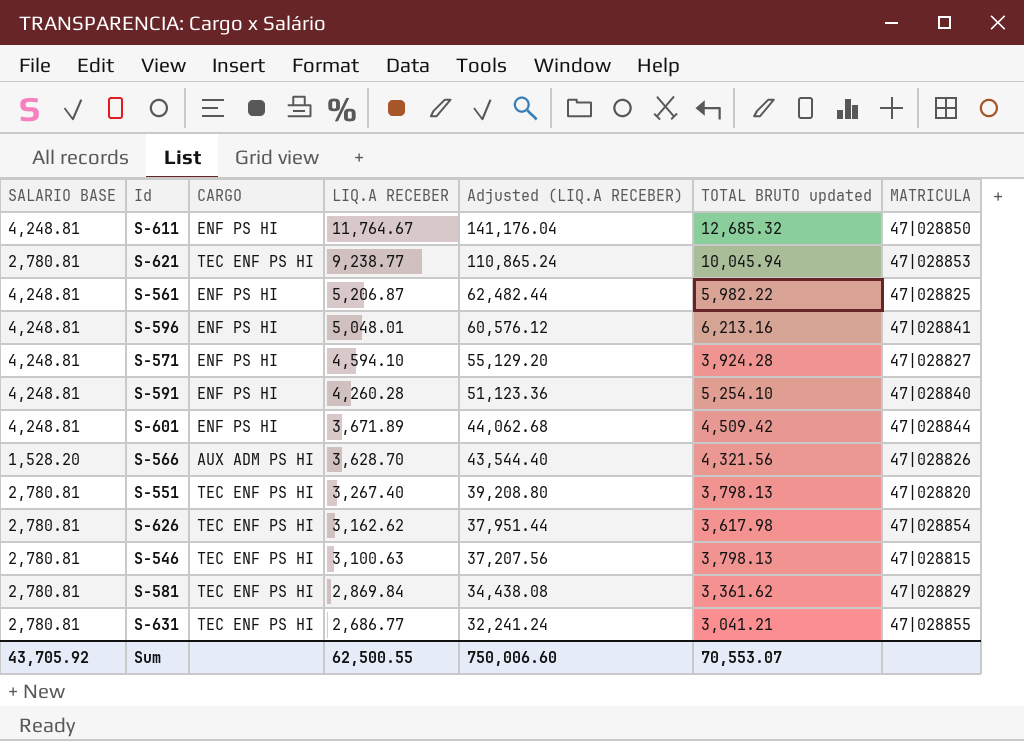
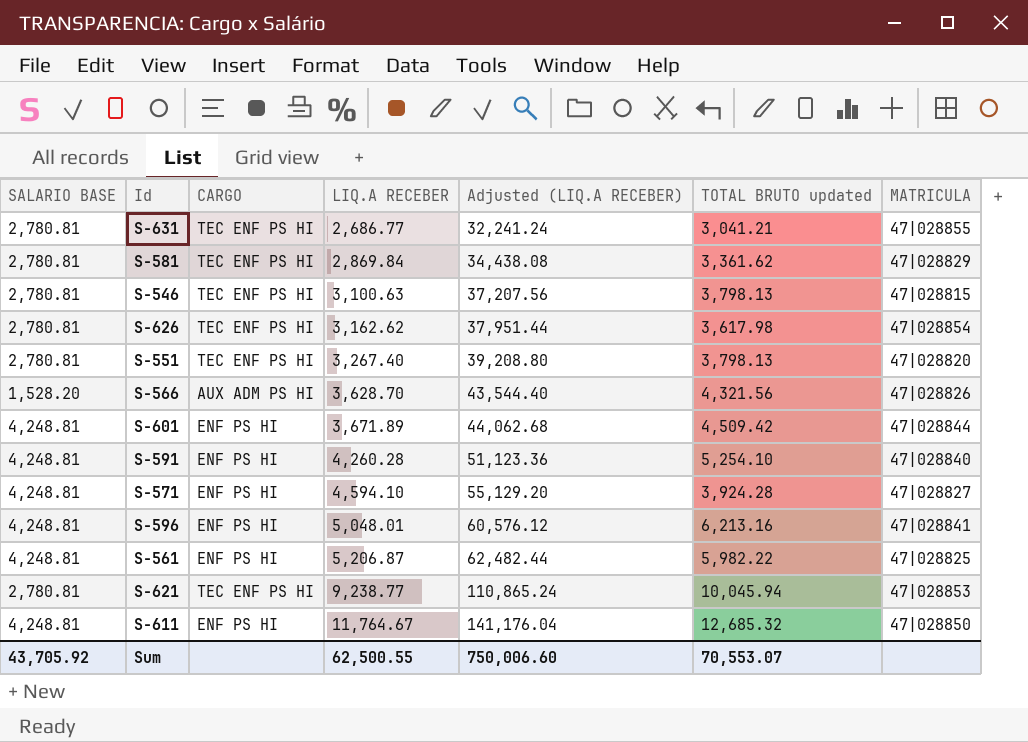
row order: LIQ.A RECEBER descending -> LIQ.A RECEBER ascending

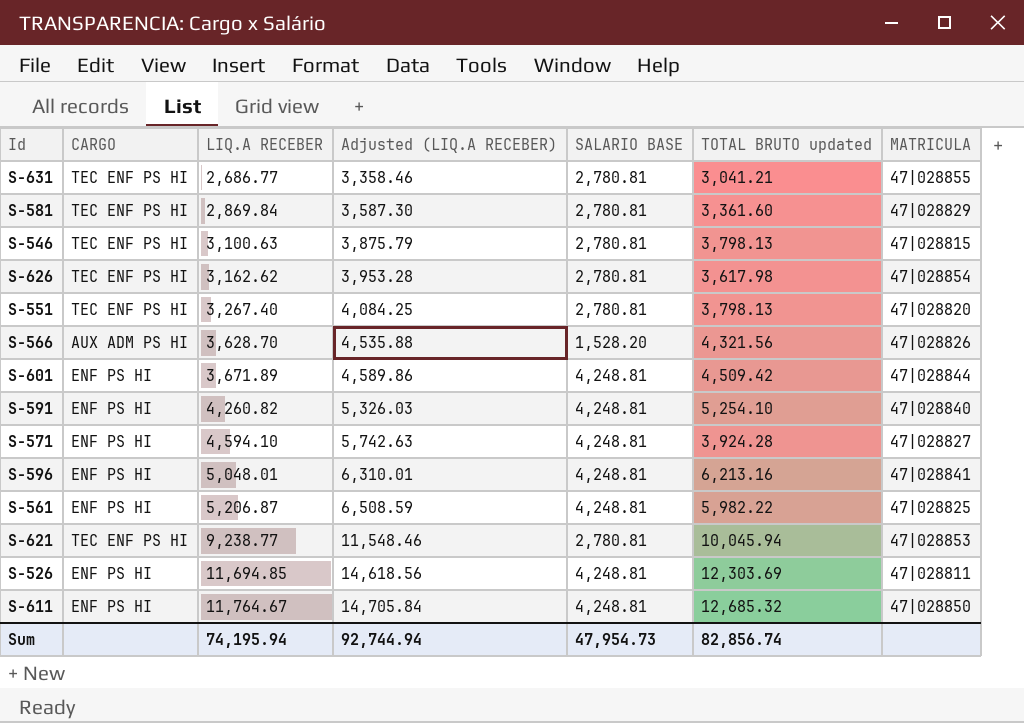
column Adjusted (LIQ.A RECEBER) | formula: [LIQ.A RECEBER] * 12 -> [LIQ.A RECEBER] * 1.25
column SALARIO BASE | position: 1 -> 5
S-581 | TOTAL BRUTO updated: 3,361.62 -> 3,361.60
S-591 | LIQ.A RECEBER: 4,260.28 -> 4,260.82
row S-526: none -> ENF PS HI | 11,694.85 | 14,618.56 | 4,248.81 | 12,303.69 | 47|028811
Sum | LIQ.A RECEBER: 62,500.55 -> 74,195.94
Sum | Adjusted (LIQ.A RECEBER): 750,006.60 -> 92,744.94
Sum | SALARIO BASE: 43,705.92 -> 47,954.73
Sum | TOTAL BRUTO updated: 70,553.07 -> 82,856.74

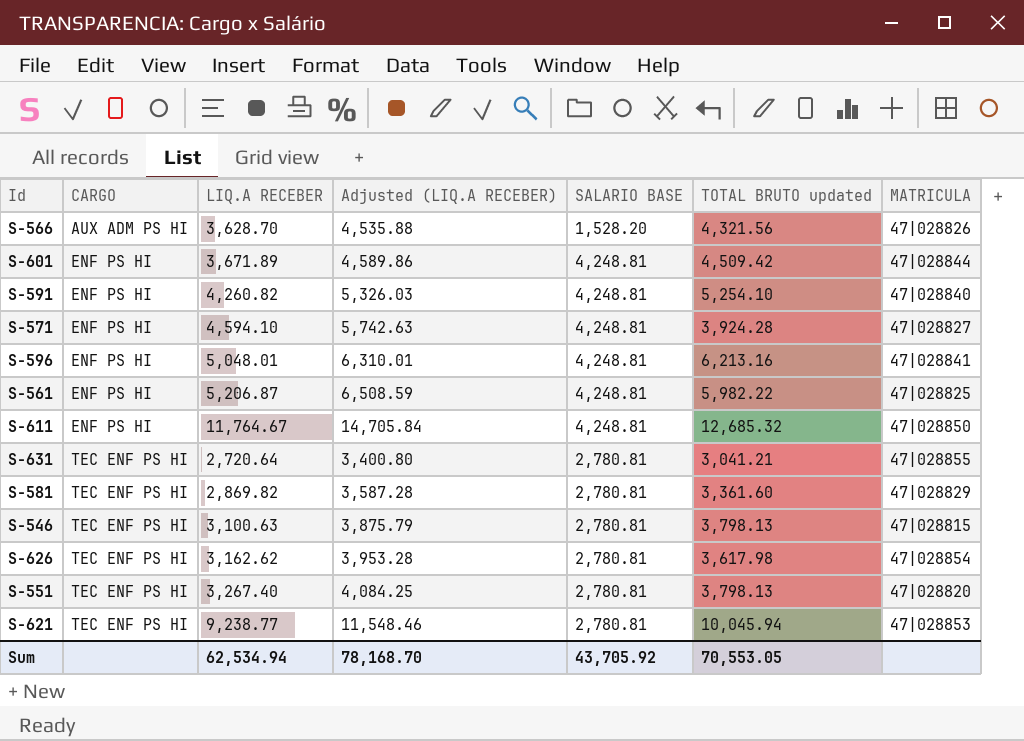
row order: LIQ.A RECEBER ascending -> CARGO ascending
row S-526: ENF PS HI | 11,694.85 | 14,618.56 | 4,248.81 | 12,303.69 | 47|028811 -> none
S-631 | LIQ.A RECEBER: 2,686.77 -> 2,720.64
S-631 | Adjusted (LIQ.A RECEBER): 3,358.46 -> 3,400.80
S-581 | LIQ.A RECEBER: 2,869.84 -> 2,869.82
S-581 | Adjusted (LIQ.A RECEBER): 3,587.30 -> 3,587.28
Sum | LIQ.A RECEBER: 74,195.94 -> 62,534.94
Sum | Adjusted (LIQ.A RECEBER): 92,744.94 -> 78,168.70
Sum | SALARIO BASE: 47,954.73 -> 43,705.92
Sum | TOTAL BRUTO updated: 82,856.74 -> 70,553.05

